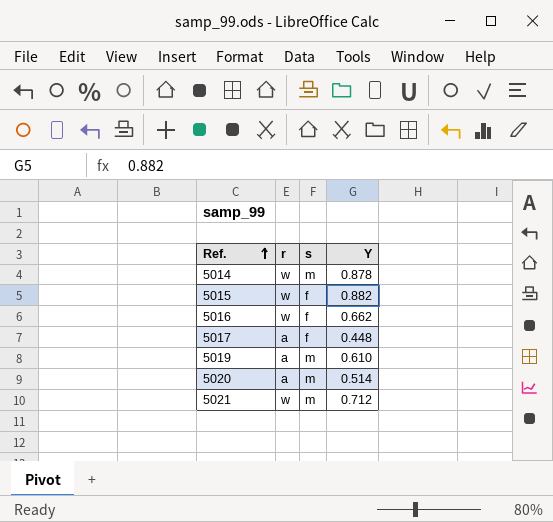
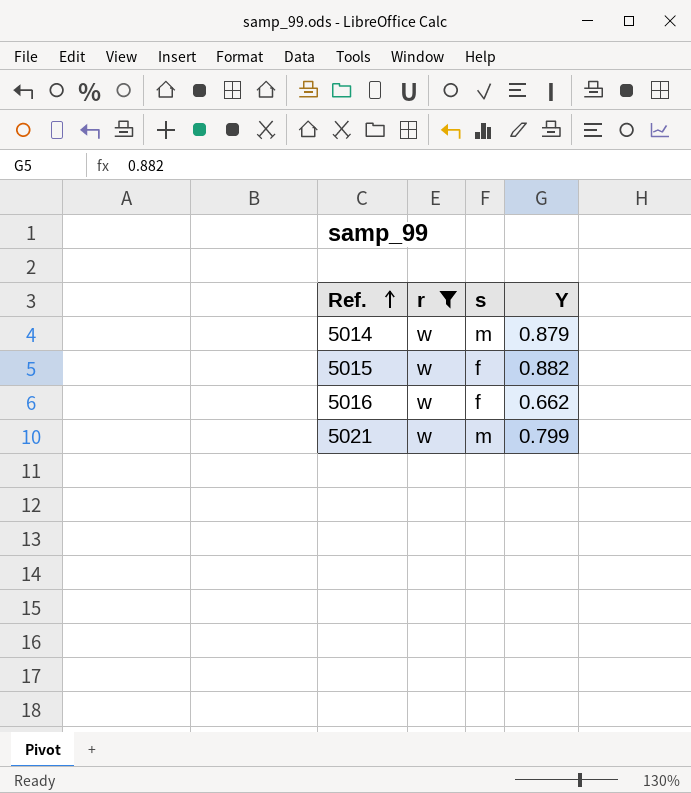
filter: none -> r = w
5014 | Y: 0.878 -> 0.879
5021 | Y: 0.712 -> 0.799

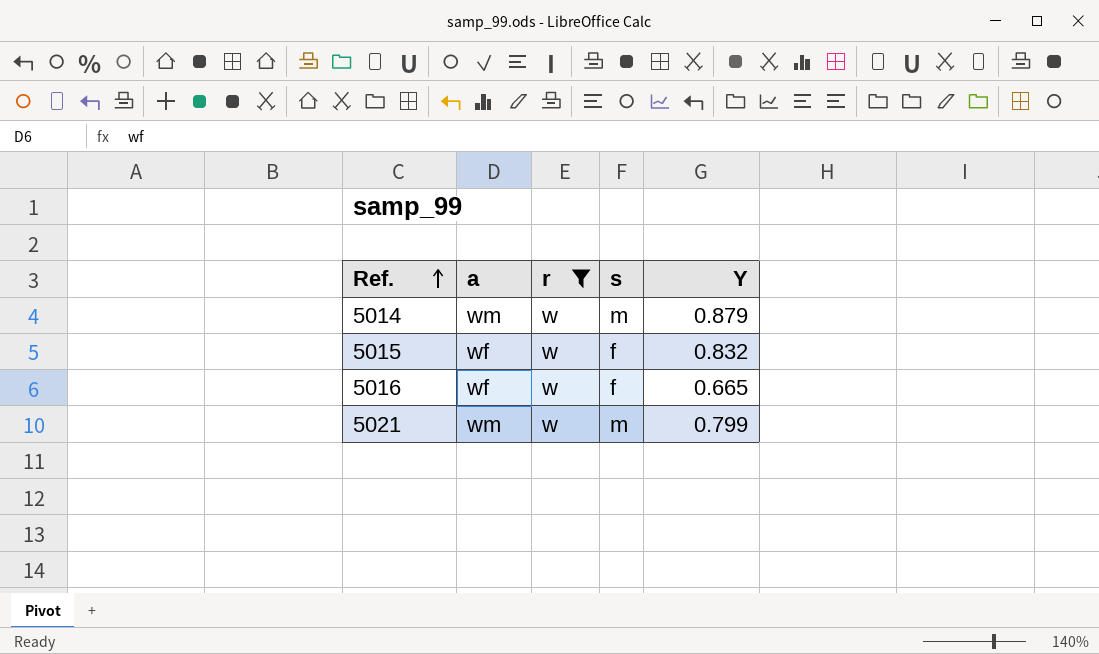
column a | position: none -> 2
5015 | Y: 0.882 -> 0.832
5016 | Y: 0.662 -> 0.665

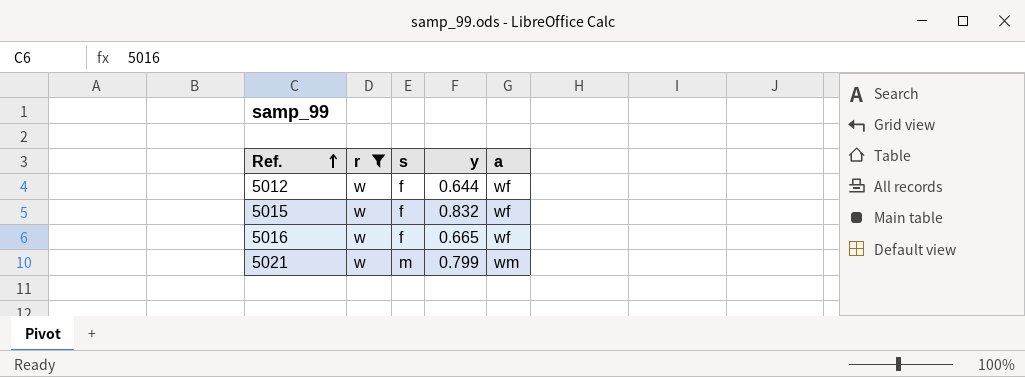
column name: Y -> y
column a | position: 2 -> 5
row 5014: wm | w | m | 0.879 -> none
row 5012: none -> w | f | 0.644 | wf

